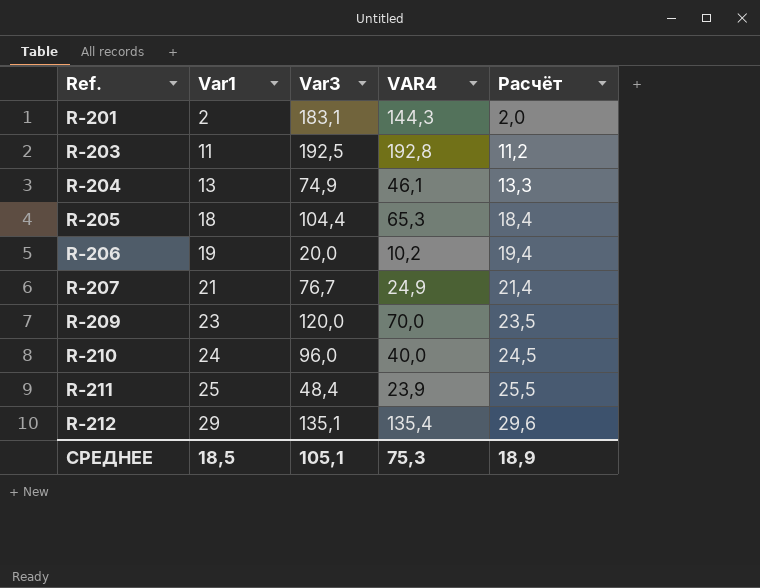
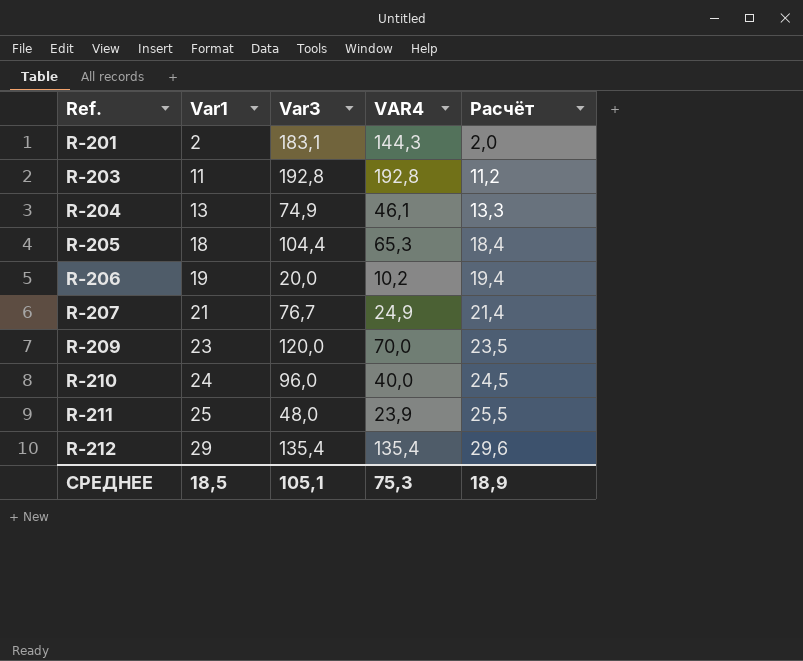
R-203 | Var3: 192,5 -> 192,8
R-211 | Var3: 48,4 -> 48,0
R-212 | Var3: 135,1 -> 135,4

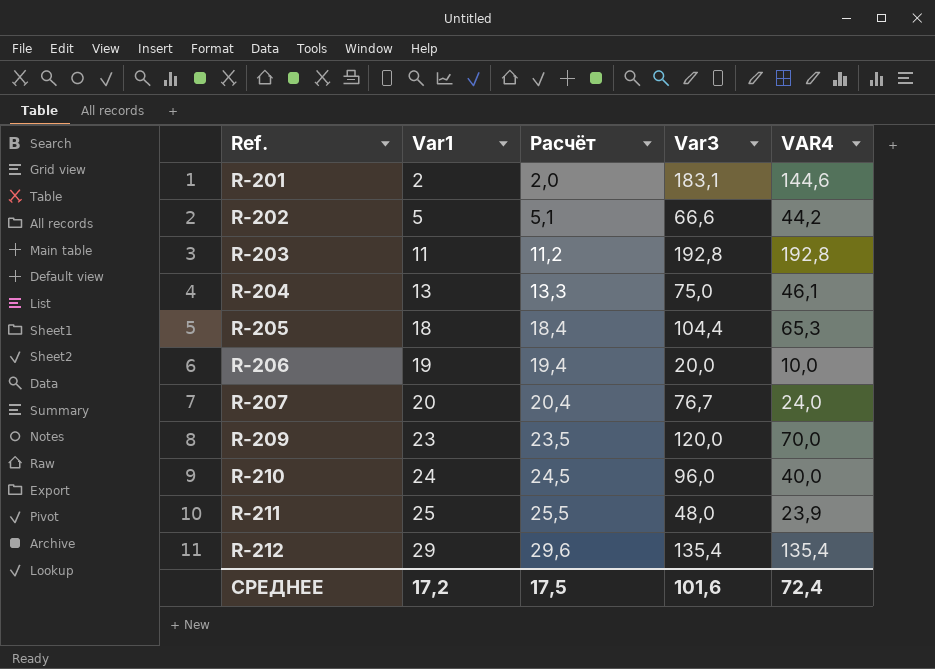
column Расчёт | position: 5 -> 3
R-201 | VAR4: 144,3 -> 144,6
row R-202: none -> 5 | 5,1 | 66,6 | 44,2
R-204 | Var3: 74,9 -> 75,0
R-206 | VAR4: 10,2 -> 10,0
R-207 | Var1: 21 -> 20
R-207 | Расчёт: 21,4 -> 20,4
R-207 | VAR4: 24,9 -> 24,0
СРЕДНЕЕ | Var1: 18,5 -> 17,2
СРЕДНЕЕ | Расчёт: 18,9 -> 17,5
СРЕДНЕЕ | Var3: 105,1 -> 101,6
СРЕДНЕЕ | VAR4: 75,3 -> 72,4

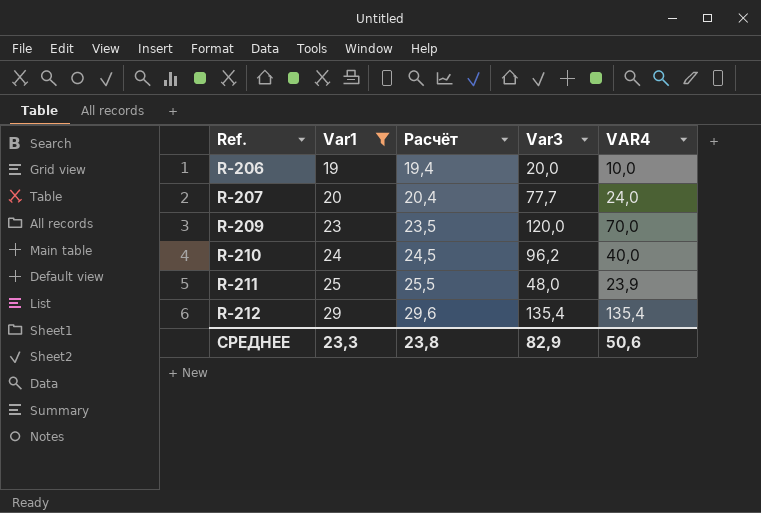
filter: none -> Var1 >= 19
R-207 | Var3: 76,7 -> 77,7
R-210 | Var3: 96,0 -> 96,2
СРЕДНЕЕ | Var1: 17,2 -> 23,3
СРЕДНЕЕ | Расчёт: 17,5 -> 23,8
СРЕДНЕЕ | Var3: 101,6 -> 82,9
СРЕДНЕЕ | VAR4: 72,4 -> 50,6

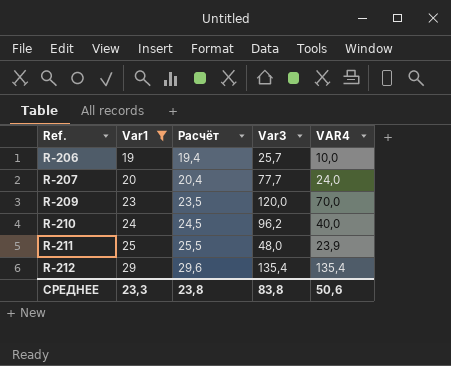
R-206 | Var3: 20,0 -> 25,7
СРЕДНЕЕ | Var3: 82,9 -> 83,8

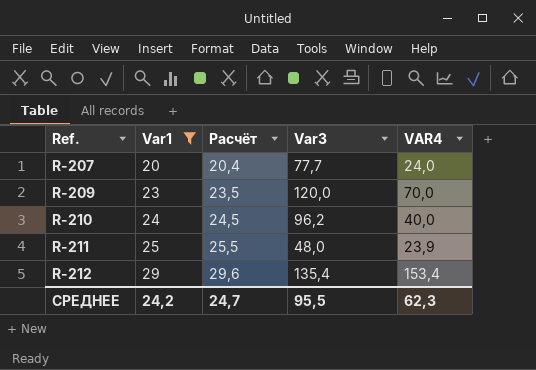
row R-206: 19 | 19,4 | 25,7 | 10,0 -> none
R-212 | VAR4: 135,4 -> 153,4
СРЕДНЕЕ | Var1: 23,3 -> 24,2
СРЕДНЕЕ | Расчёт: 23,8 -> 24,7
СРЕДНЕЕ | Var3: 83,8 -> 95,5
СРЕДНЕЕ | VAR4: 50,6 -> 62,3

